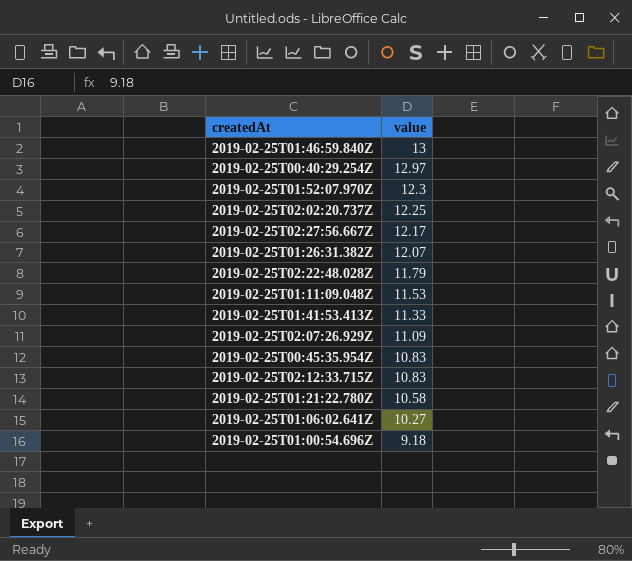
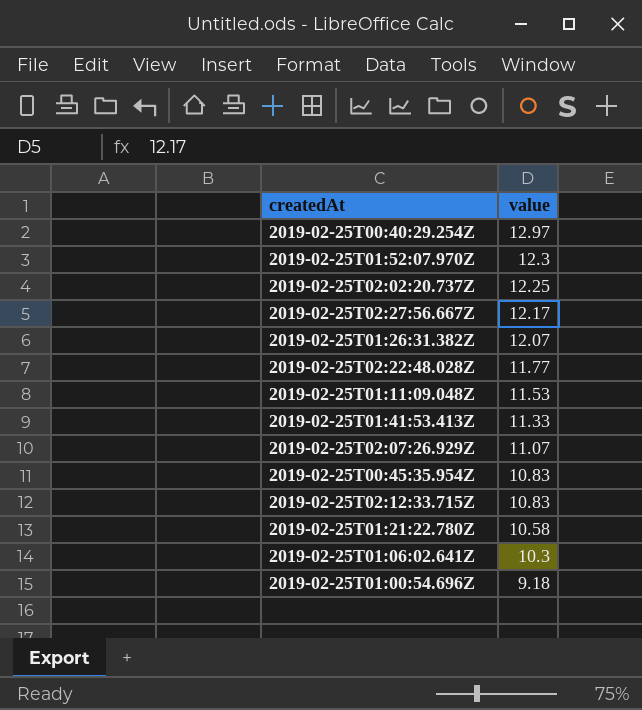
row 2019-02-25T01:46:59.840Z: 13 -> none
2019-02-25T02:22:48.028Z | value: 11.79 -> 11.77
2019-02-25T02:07:26.929Z | value: 11.09 -> 11.07
2019-02-25T01:06:02.641Z | value: 10.27 -> 10.3

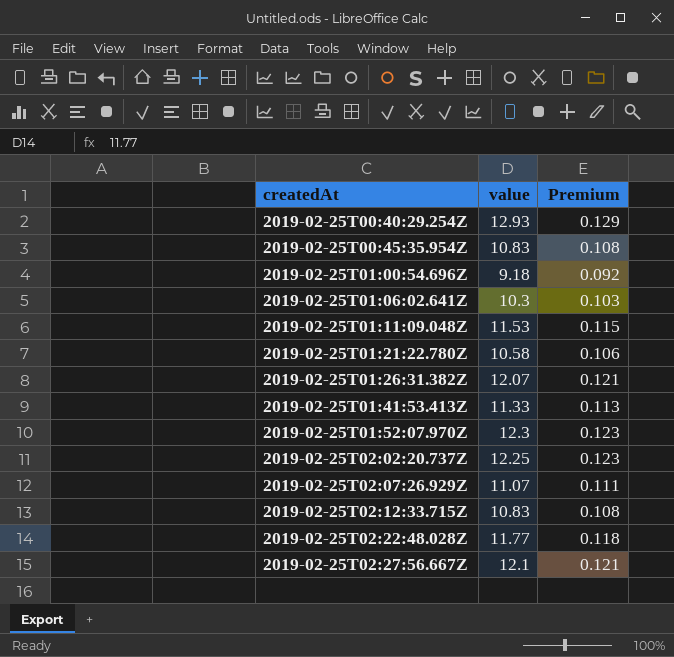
row order: value descending -> createdAt ascending
column Premium | formula: none -> [value] * 0.01
2019-02-25T00:40:29.254Z | value: 12.97 -> 12.93
2019-02-25T02:27:56.667Z | value: 12.17 -> 12.1

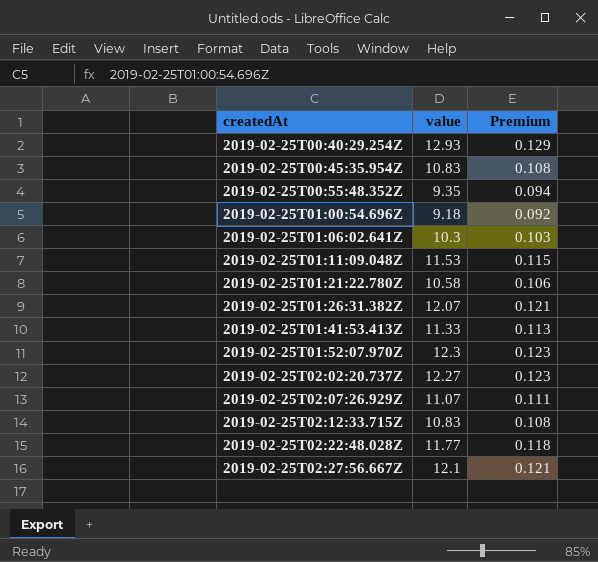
row 2019-02-25T00:55:48.352Z: none -> 9.35 | 0.094
2019-02-25T02:02:20.737Z | value: 12.25 -> 12.27

